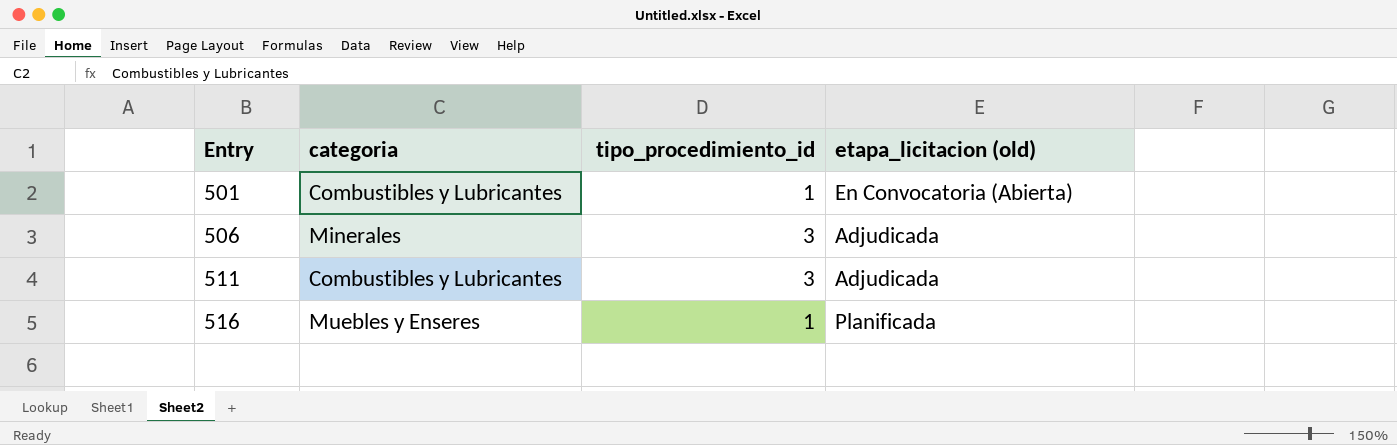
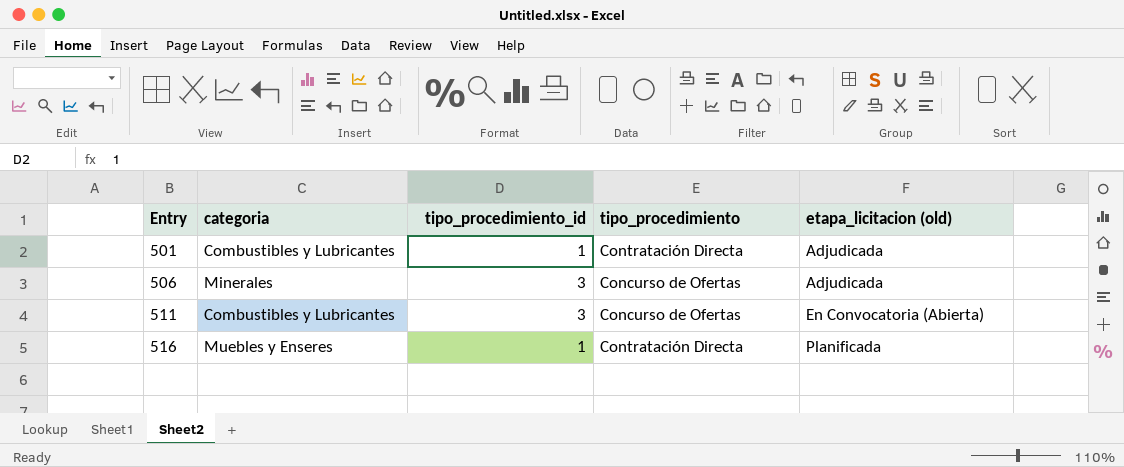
column tipo_procedimiento | position: none -> 4
501 | etapa_licitacion (old): En Convocatoria (Abierta) -> Adjudicada
511 | etapa_licitacion (old): Adjudicada -> En Convocatoria (Abierta)

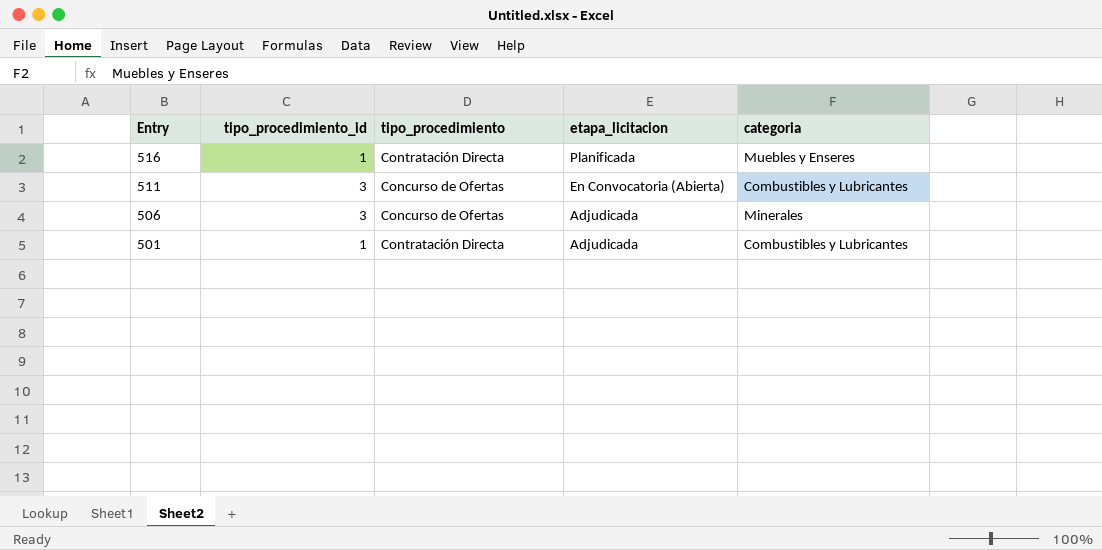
row order: Entry ascending -> Entry descending
column name: etapa_licitacion (old) -> etapa_licitacion
column categoria | position: 2 -> 5

